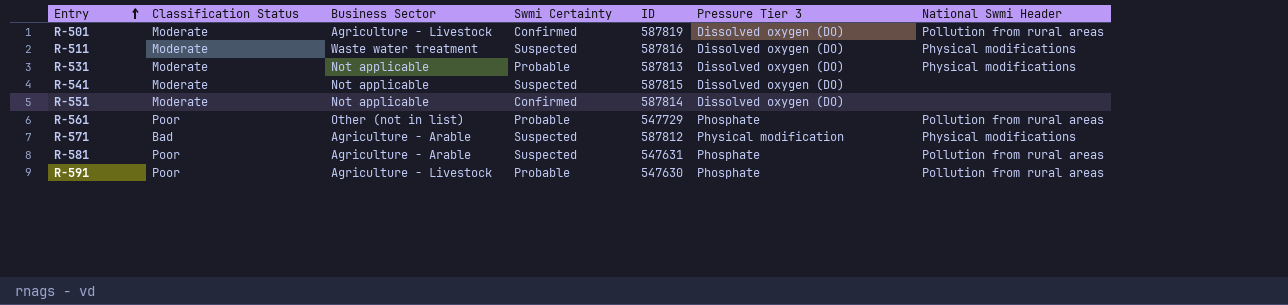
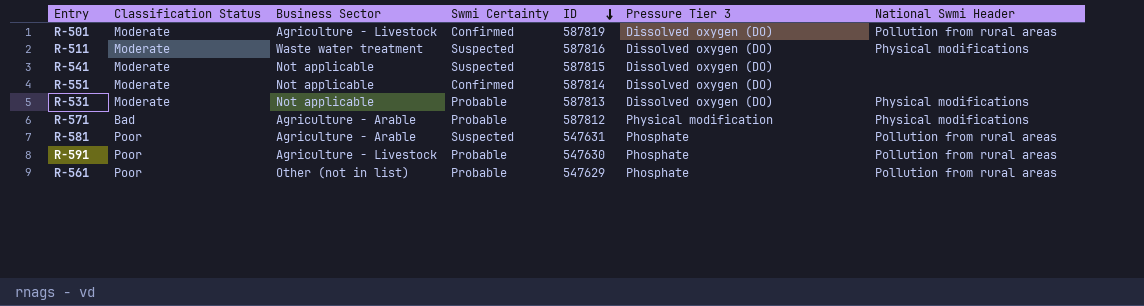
row order: Entry ascending -> ID descending
R-571 | Swmi Certainty: Suspected -> Probable
R-561 | ID: 547729 -> 547629

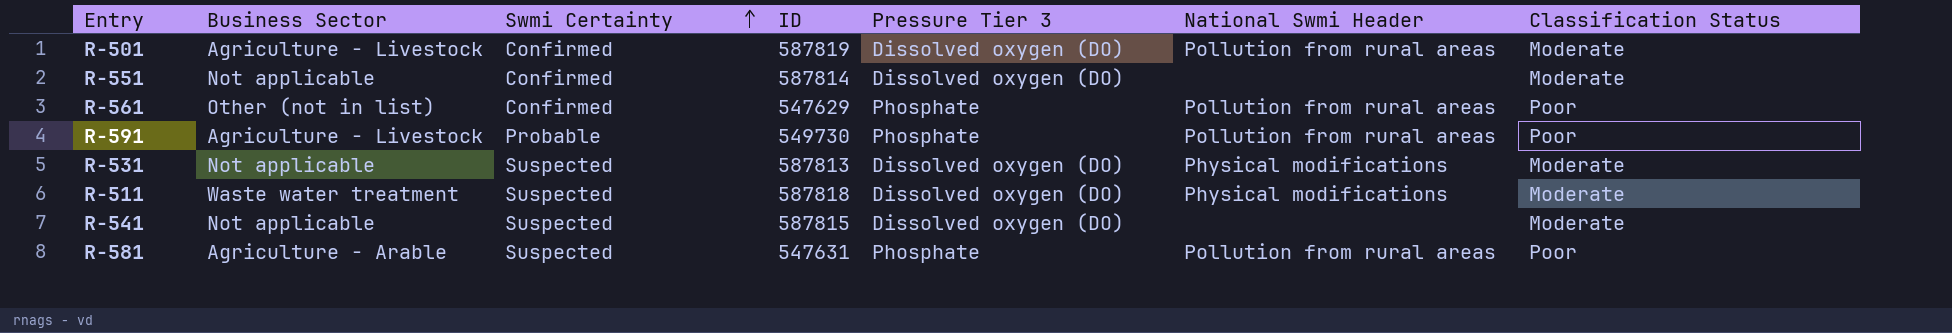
row order: ID descending -> Swmi Certainty ascending
column Classification Status | position: 2 -> 7
row R-571: Bad | Agriculture - Arable | Probable | 587812 | Physical modification | Physical modifications -> none
R-561 | Swmi Certainty: Probable -> Confirmed
R-591 | ID: 547630 -> 549730
R-531 | Swmi Certainty: Probable -> Suspected
R-511 | ID: 587816 -> 587818

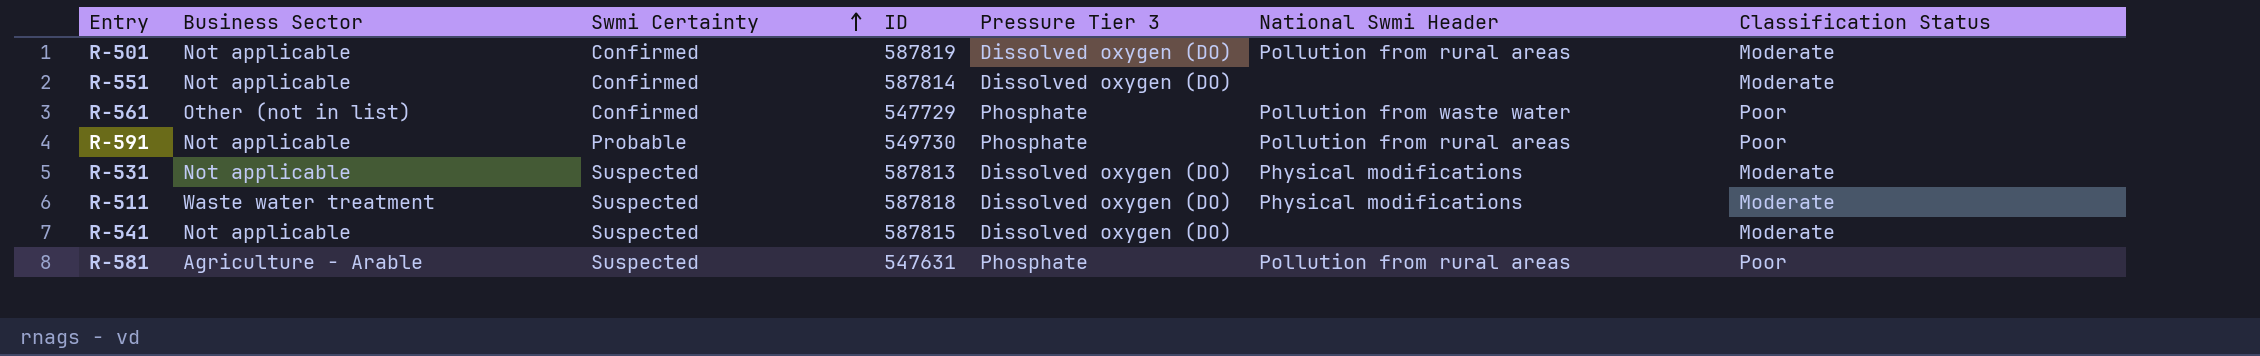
R-501 | Business Sector: Agriculture - Livestock -> Not applicable
R-561 | ID: 547629 -> 547729
R-561 | National Swmi Header: Pollution from rural areas -> Pollution from waste water
R-591 | Business Sector: Agriculture - Livestock -> Not applicable

